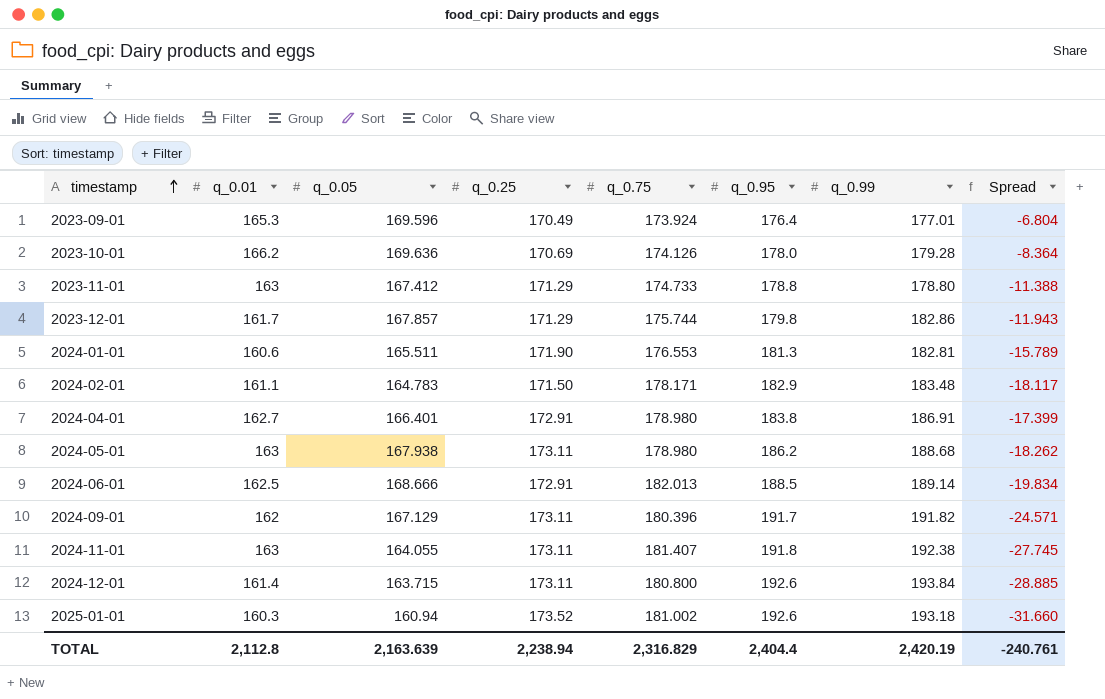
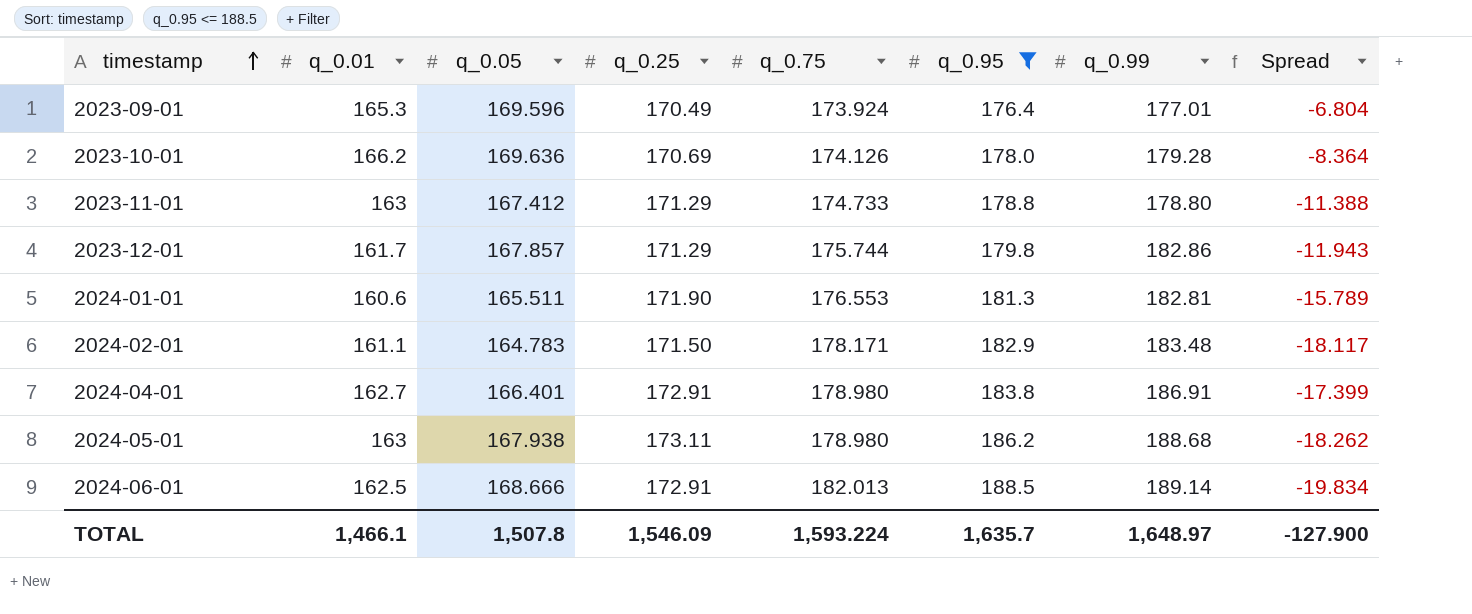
filter: none -> q_0.95 <= 188.5
TOTAL | q_0.01: 2,112.8 -> 1,466.1
TOTAL | q_0.05: 2,163.639 -> 1,507.8
TOTAL | q_0.25: 2,238.94 -> 1,546.09
TOTAL | q_0.75: 2,316.829 -> 1,593.224
TOTAL | q_0.95: 2,404.4 -> 1,635.7
TOTAL | q_0.99: 2,420.19 -> 1,648.97
TOTAL | Spread: -240.761 -> -127.900

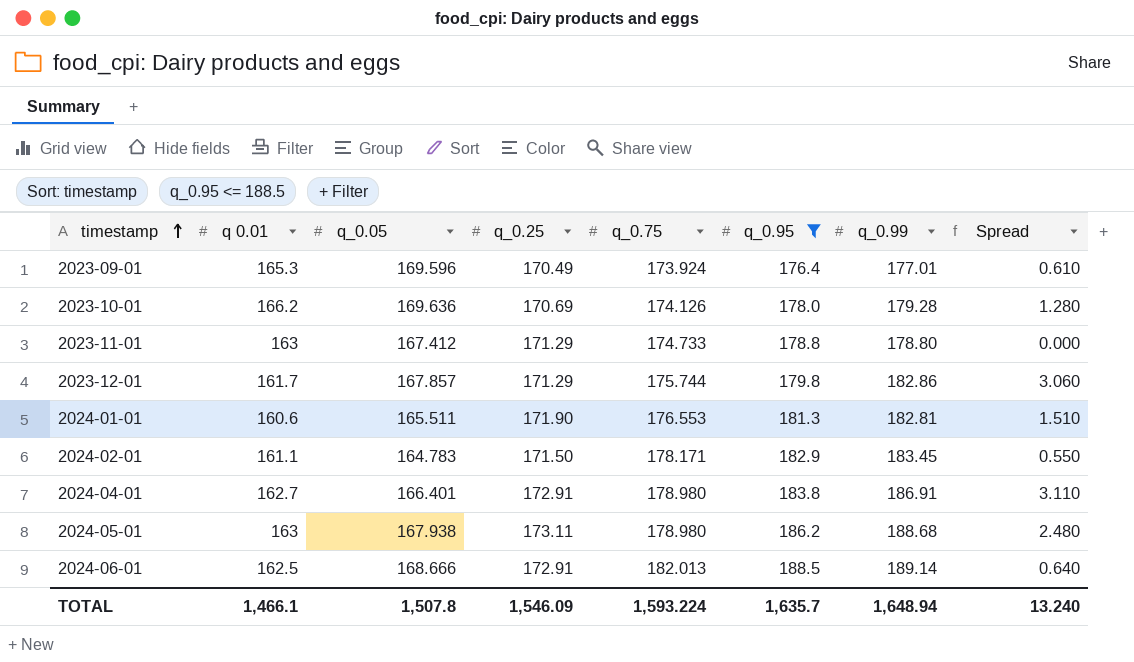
column name: q_0.01 -> q 0.01
column Spread | formula: [q_0.05] - [q_0.95] -> [q_0.99] - [q_0.95]
2024-02-01 | q_0.99: 183.48 -> 183.45
TOTAL | q_0.99: 1,648.97 -> 1,648.94
TOTAL | Spread: -127.900 -> 13.240

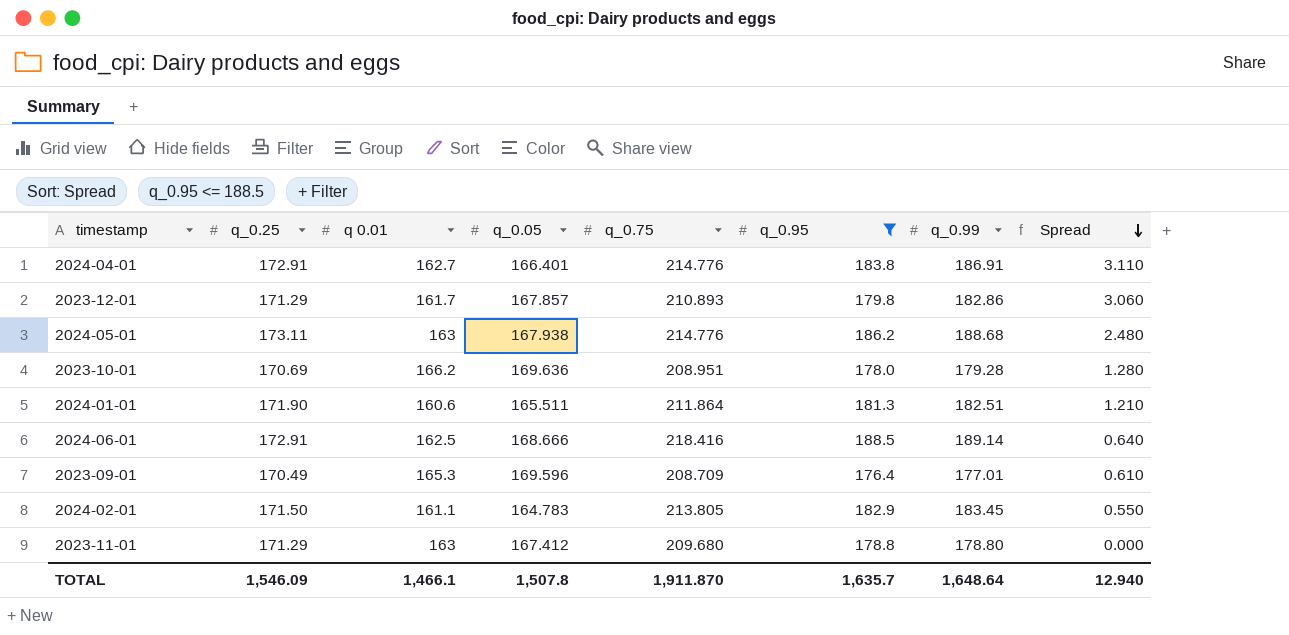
row order: timestamp ascending -> Spread descending
column q_0.25 | position: 4 -> 2
2024-04-01 | q_0.75: 178.980 -> 214.776
2023-12-01 | q_0.75: 175.744 -> 210.893
2024-05-01 | q_0.75: 178.980 -> 214.776
2023-10-01 | q_0.75: 174.126 -> 208.951
2024-01-01 | q_0.75: 176.553 -> 211.864
2024-01-01 | q_0.99: 182.81 -> 182.51
2024-01-01 | Spread: 1.510 -> 1.210
2024-06-01 | q_0.75: 182.013 -> 218.416
2023-09-01 | q_0.75: 173.924 -> 208.709
2024-02-01 | q_0.75: 178.171 -> 213.805
2023-11-01 | q_0.75: 174.733 -> 209.680
TOTAL | q_0.75: 1,593.224 -> 1,911.870
TOTAL | q_0.99: 1,648.94 -> 1,648.64
TOTAL | Spread: 13.240 -> 12.940

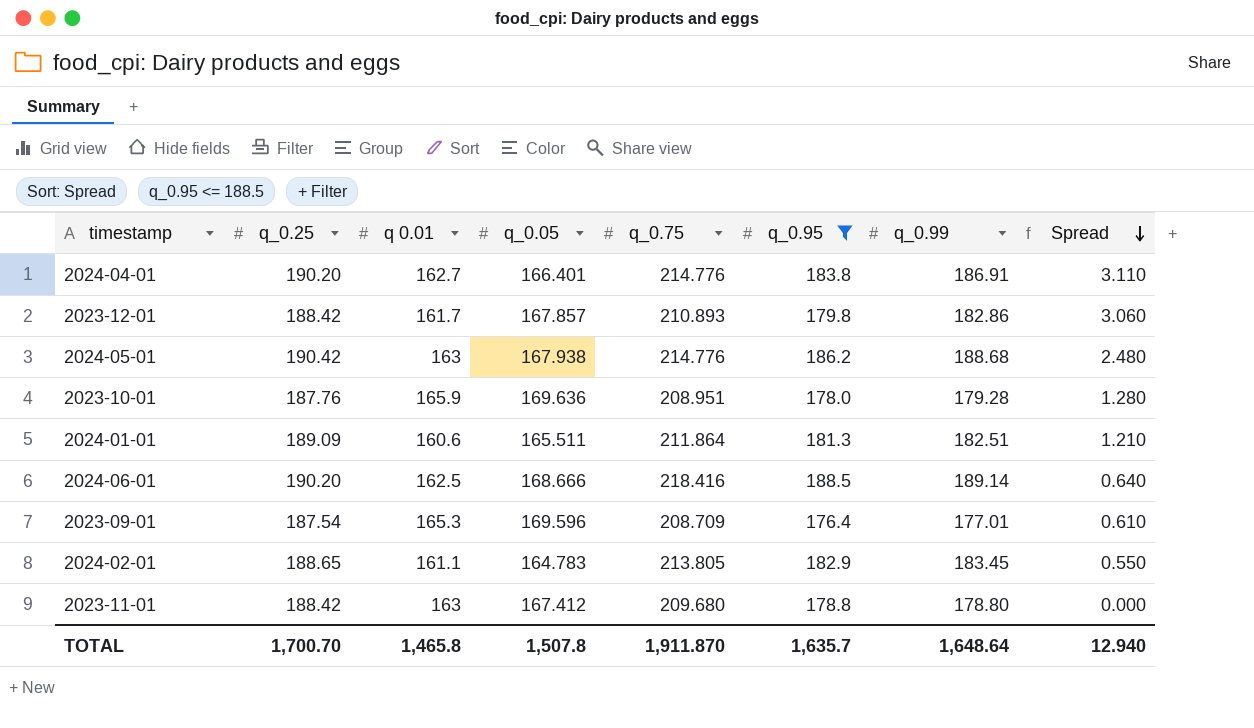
2024-04-01 | q_0.25: 172.91 -> 190.20
2023-12-01 | q_0.25: 171.29 -> 188.42
2024-05-01 | q_0.25: 173.11 -> 190.42
2023-10-01 | q_0.25: 170.69 -> 187.76
2023-10-01 | q 0.01: 166.2 -> 165.9
2024-01-01 | q_0.25: 171.90 -> 189.09
2024-06-01 | q_0.25: 172.91 -> 190.20
2023-09-01 | q_0.25: 170.49 -> 187.54
2024-02-01 | q_0.25: 171.50 -> 188.65
2023-11-01 | q_0.25: 171.29 -> 188.42
TOTAL | q_0.25: 1,546.09 -> 1,700.70
TOTAL | q 0.01: 1,466.1 -> 1,465.8

